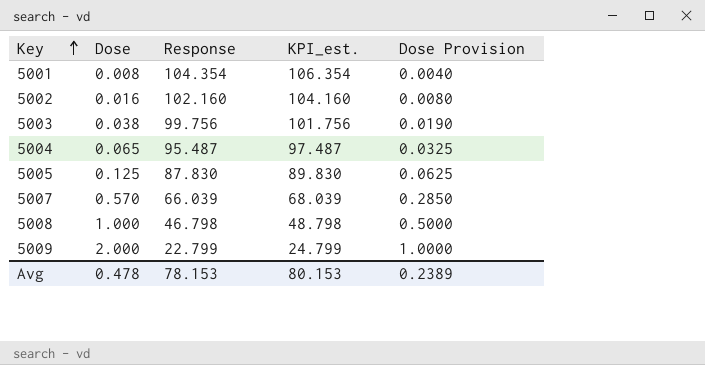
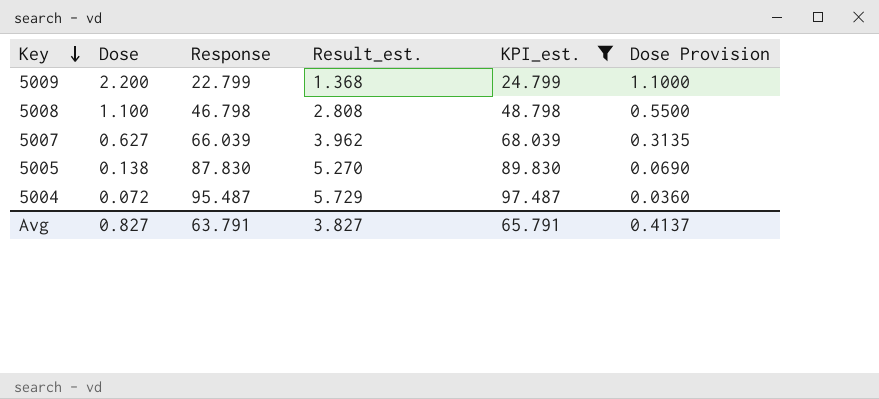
filter: none -> KPI_est. <= 97.487
row order: Key ascending -> Key descending
column Result_est. | formula: none -> [Response] * 0.06
5009 | Dose: 2.000 -> 2.200
5009 | Dose Provision: 1.0000 -> 1.1000
5008 | Dose: 1.000 -> 1.100
5008 | Dose Provision: 0.5000 -> 0.5500
5007 | Dose: 0.570 -> 0.627
5007 | Dose Provision: 0.2850 -> 0.3135
5005 | Dose: 0.125 -> 0.138
5005 | Dose Provision: 0.0625 -> 0.0690
5004 | Dose: 0.065 -> 0.072
5004 | Dose Provision: 0.0325 -> 0.0360
Avg | Dose: 0.478 -> 0.827
Avg | Response: 78.153 -> 63.791
Avg | KPI_est.: 80.153 -> 65.791
Avg | Dose Provision: 0.2389 -> 0.4137

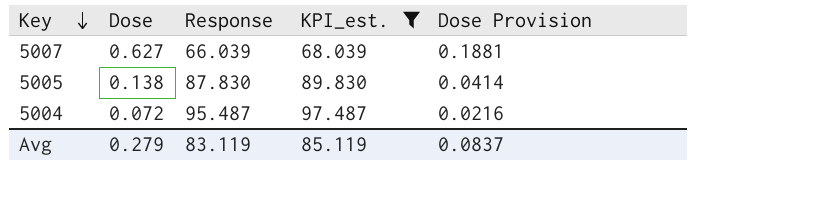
column Result_est. | formula: [Response] * 0.06 -> none
column Dose Provision | formula: [Dose] * 0.5 -> [Dose] * 0.3
row 5009: 2.200 | 22.799 | 1.368 | 24.799 | 1.1000 -> none
row 5008: 1.100 | 46.798 | 2.808 | 48.798 | 0.5500 -> none
Avg | Dose: 0.827 -> 0.279
Avg | Response: 63.791 -> 83.119
Avg | KPI_est.: 65.791 -> 85.119
Avg | Dose Provision: 0.4137 -> 0.0837

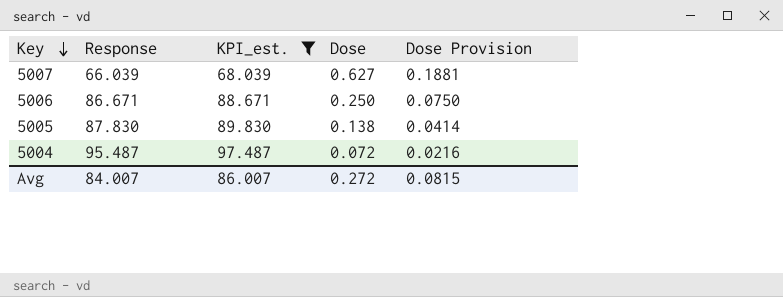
column Dose | position: 2 -> 4
row 5006: none -> 86.671 | 88.671 | 0.250 | 0.0750
Avg | Response: 83.119 -> 84.007
Avg | KPI_est.: 85.119 -> 86.007
Avg | Dose: 0.279 -> 0.272
Avg | Dose Provision: 0.0837 -> 0.0815

